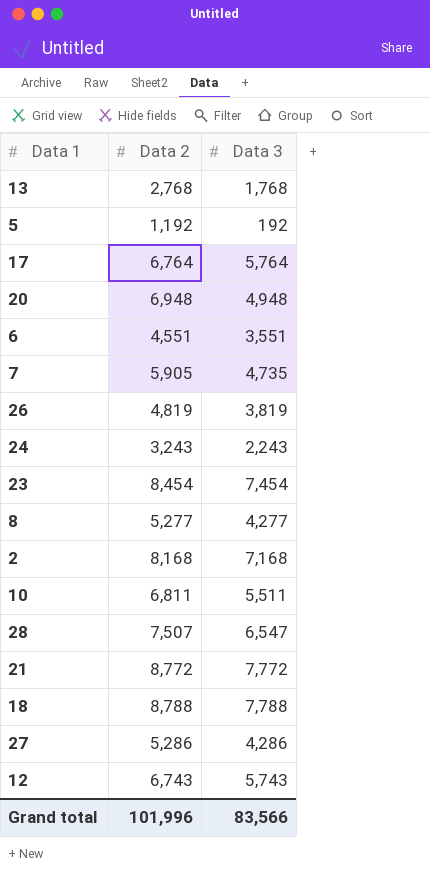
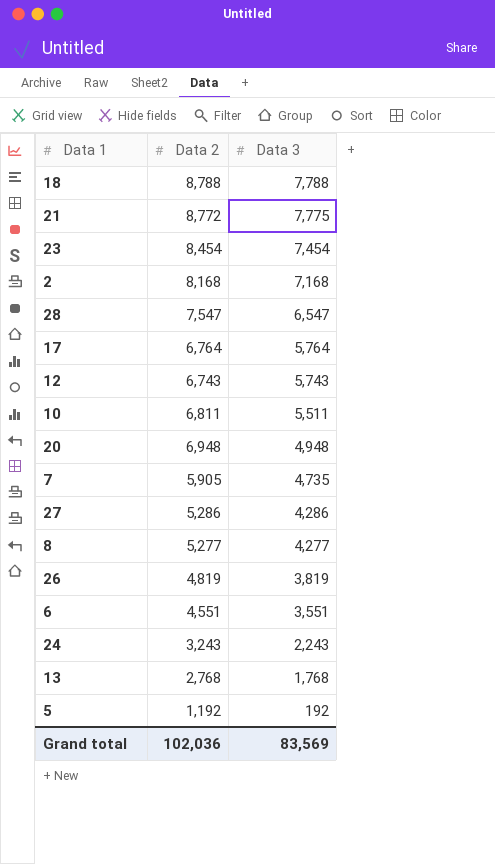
row order: none -> Data 3 descending
21 | Data 3: 7,772 -> 7,775
28 | Data 2: 7,507 -> 7,547
Grand total | Data 2: 101,996 -> 102,036
Grand total | Data 3: 83,566 -> 83,569

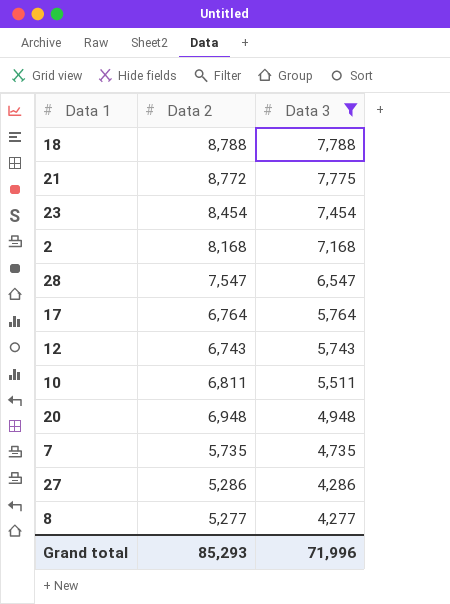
filter: none -> Data 3 >= 4,277
7 | Data 2: 5,905 -> 5,735
Grand total | Data 2: 102,036 -> 85,293
Grand total | Data 3: 83,569 -> 71,996

